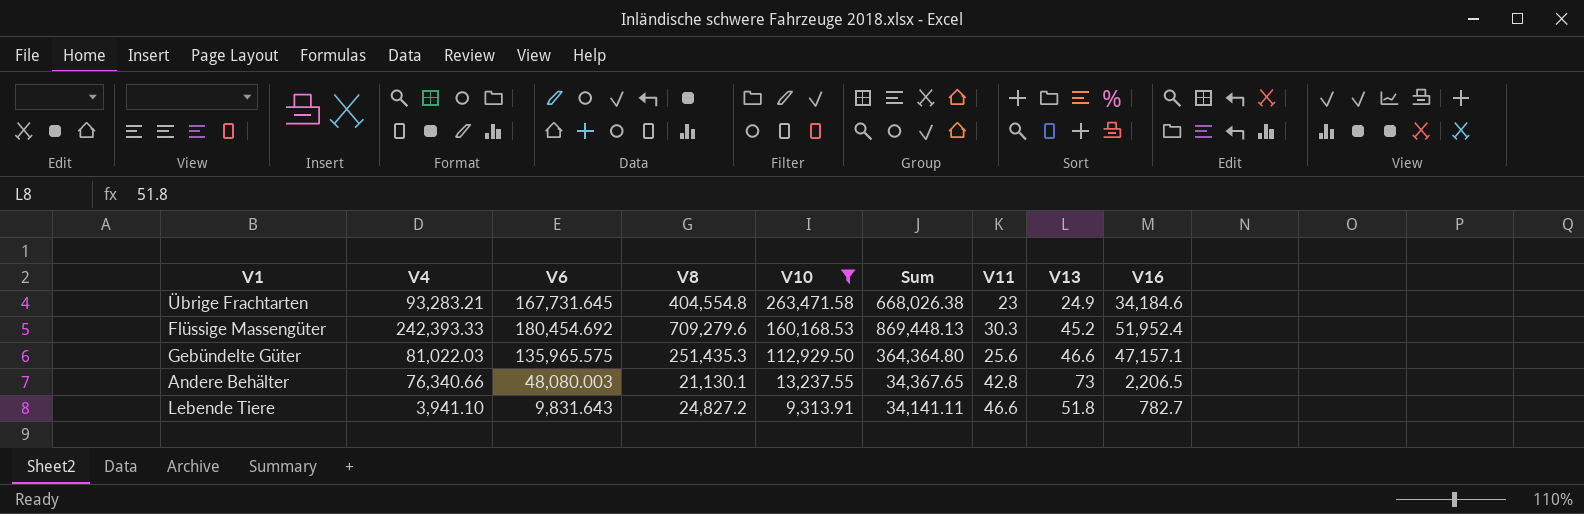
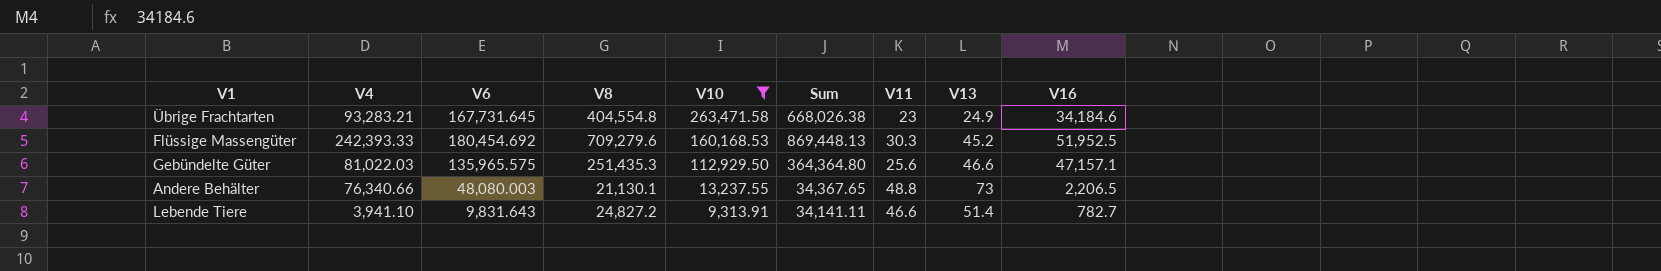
Flüssige Massengüter | V16: 51,952.4 -> 51,952.5
Andere Behälter | V11: 42.8 -> 48.8
Lebende Tiere | V13: 51.8 -> 51.4

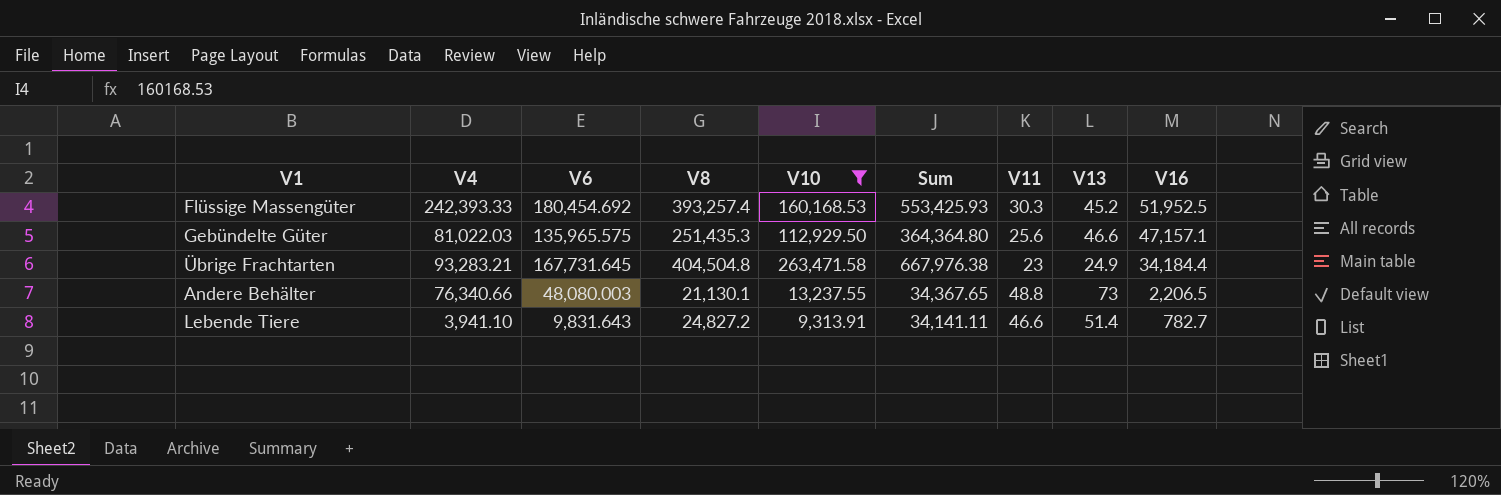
row order: V10 descending -> V16 descending
Flüssige Massengüter | V8: 709,279.6 -> 393,257.4
Flüssige Massengüter | Sum: 869,448.13 -> 553,425.93
Übrige Frachtarten | V8: 404,554.8 -> 404,504.8
Übrige Frachtarten | Sum: 668,026.38 -> 667,976.38
Übrige Frachtarten | V16: 34,184.6 -> 34,184.4

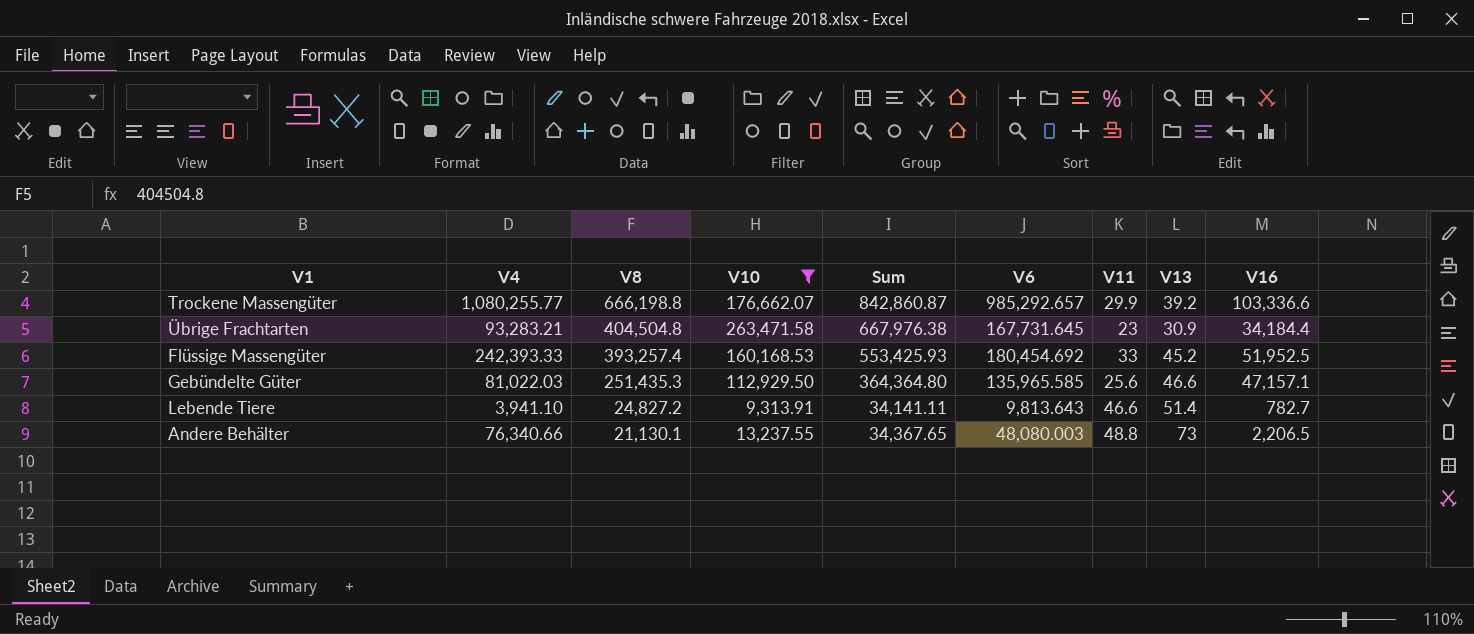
row order: V16 descending -> V8 descending
column V6 | position: 3 -> 6
row Trockene Massengüter: none -> 1,080,255.77 | 666,198.8 | 176,662.07 | 842,860.87 | 985,292.657 | 29.9 | 39.2 | 103,336.6
Übrige Frachtarten | V13: 24.9 -> 30.9
Flüssige Massengüter | V11: 30.3 -> 33
Gebündelte Güter | V6: 135,965.575 -> 135,965.585
Lebende Tiere | V6: 9,831.643 -> 9,813.643

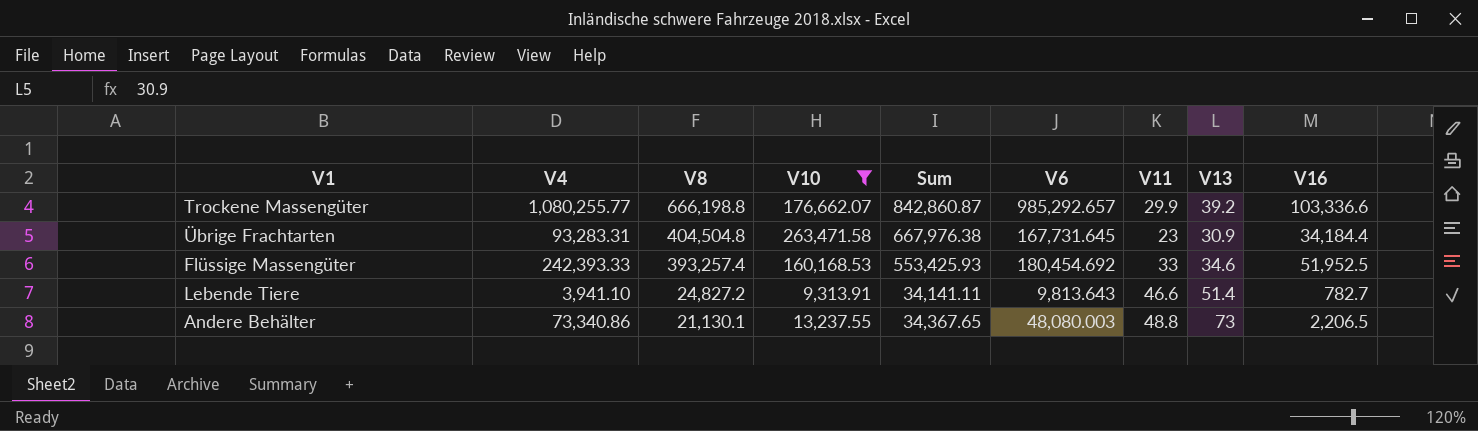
row Gebündelte Güter: 81,022.03 | 251,435.3 | 112,929.50 | 364,364.80 | 135,965.585 | 25.6 | 46.6 | 47,157.1 -> none
Übrige Frachtarten | V4: 93,283.21 -> 93,283.31
Flüssige Massengüter | V13: 45.2 -> 34.6
Andere Behälter | V4: 76,340.66 -> 73,340.86

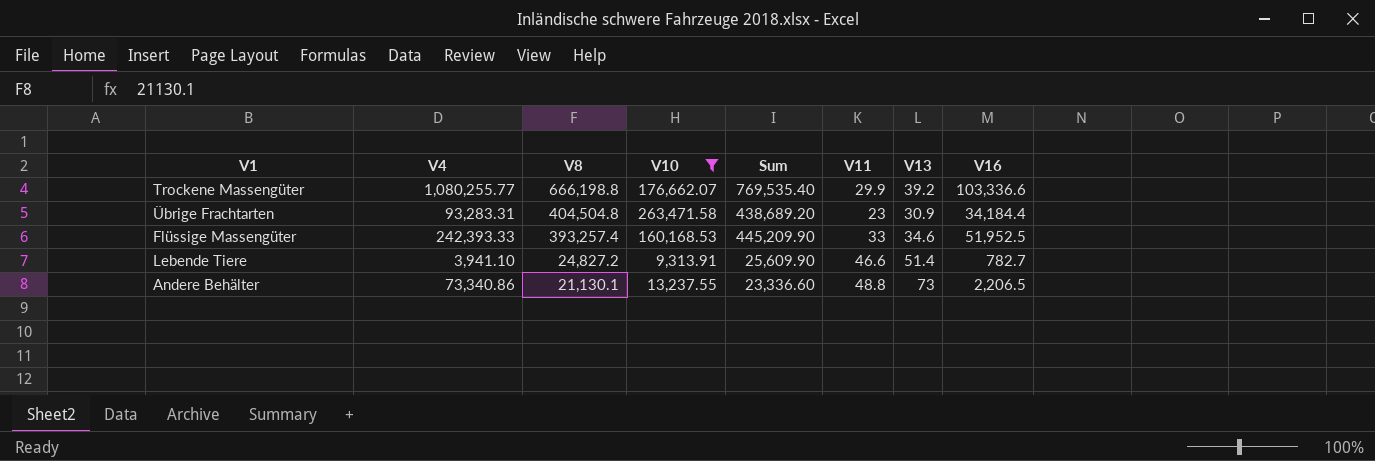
column V6 | position: 6 -> none
column Sum | formula: [V8] + [V10] -> [V8] + [V16]

